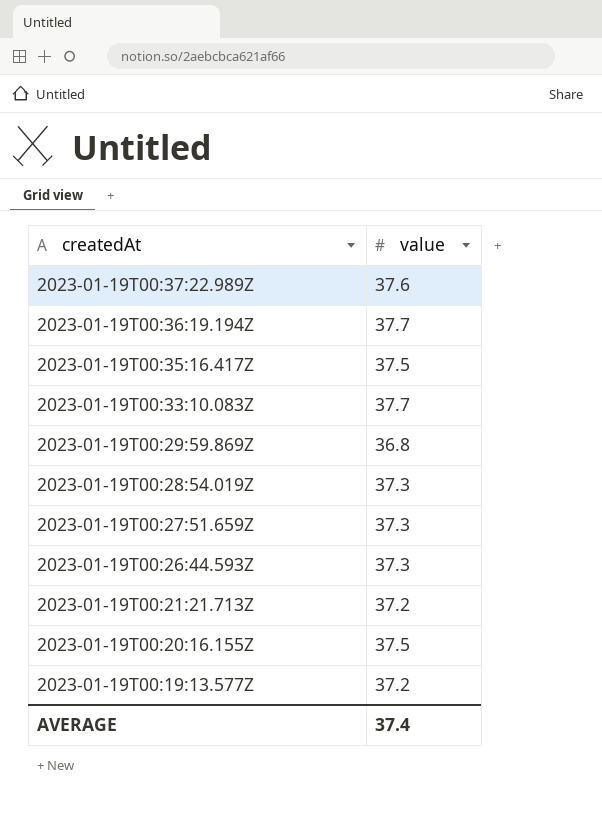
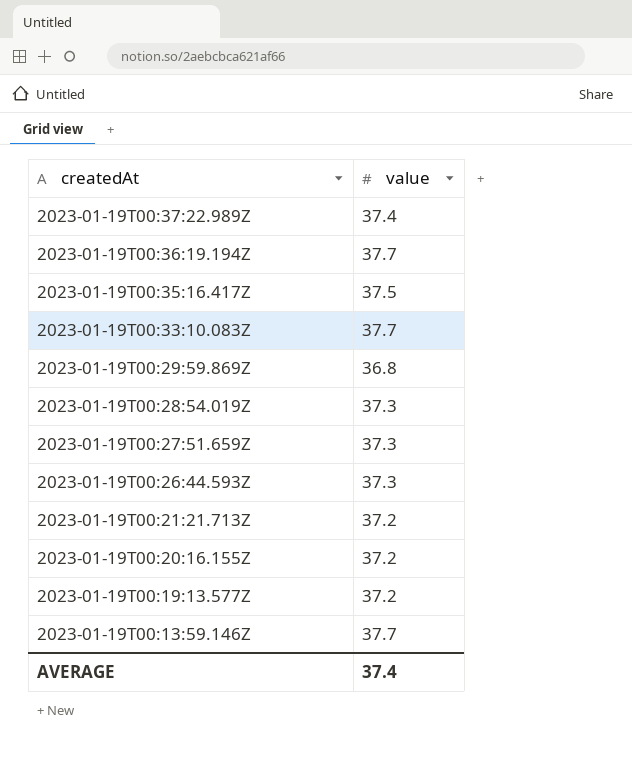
2023-01-19T00:37:22.989Z | value: 37.6 -> 37.4
2023-01-19T00:20:16.155Z | value: 37.5 -> 37.2
row 2023-01-19T00:13:59.146Z: none -> 37.7

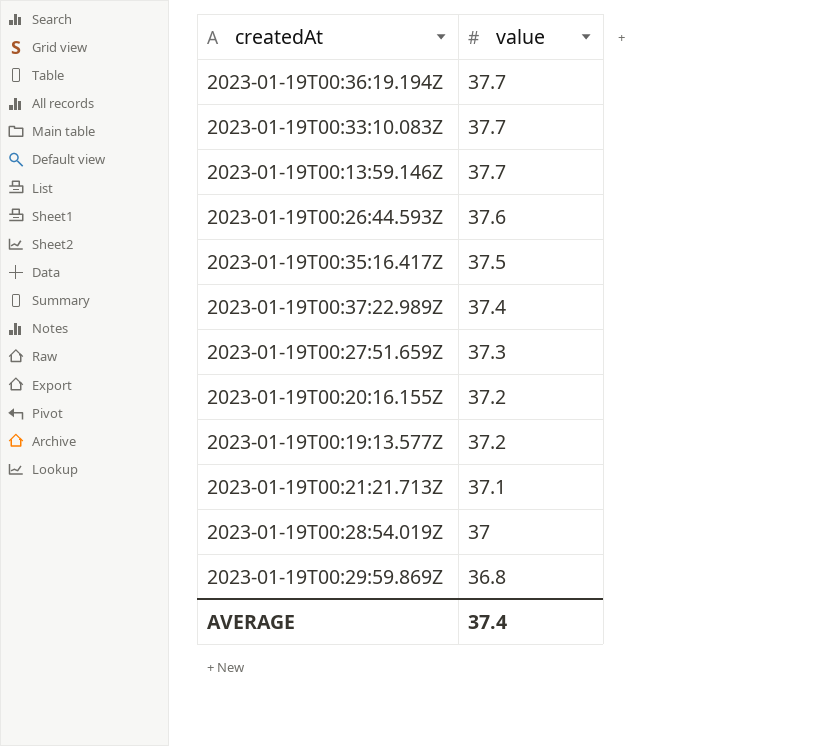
row order: createdAt descending -> value descending
2023-01-19T00:26:44.593Z | value: 37.3 -> 37.6
2023-01-19T00:21:21.713Z | value: 37.2 -> 37.1
2023-01-19T00:28:54.019Z | value: 37.3 -> 37

